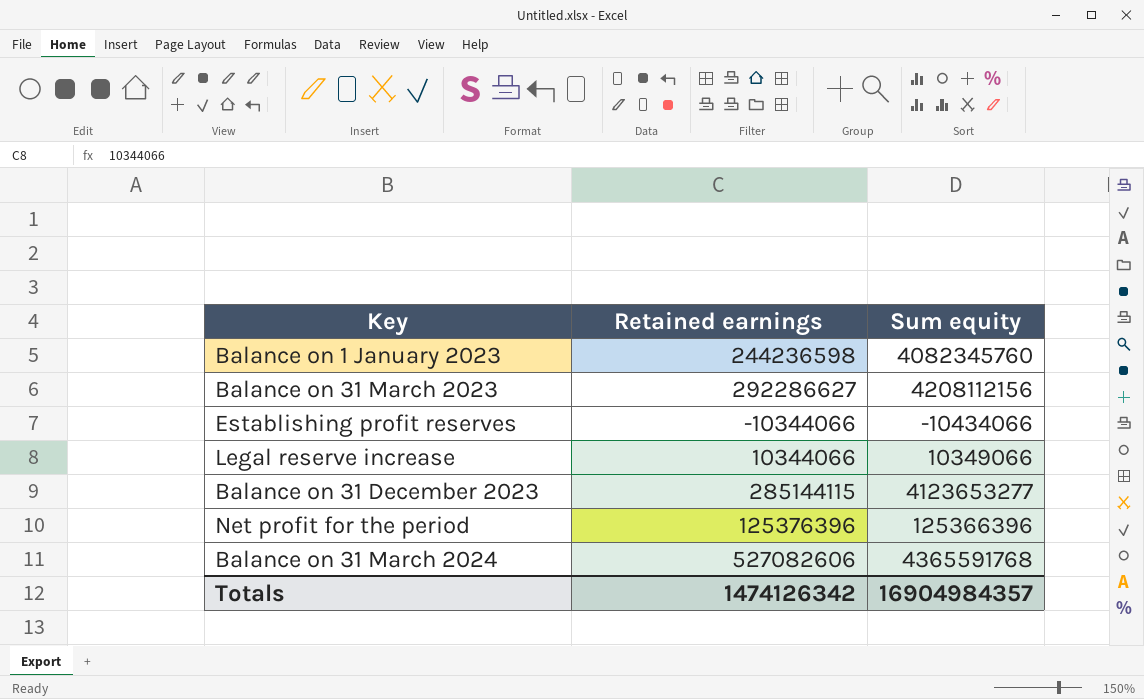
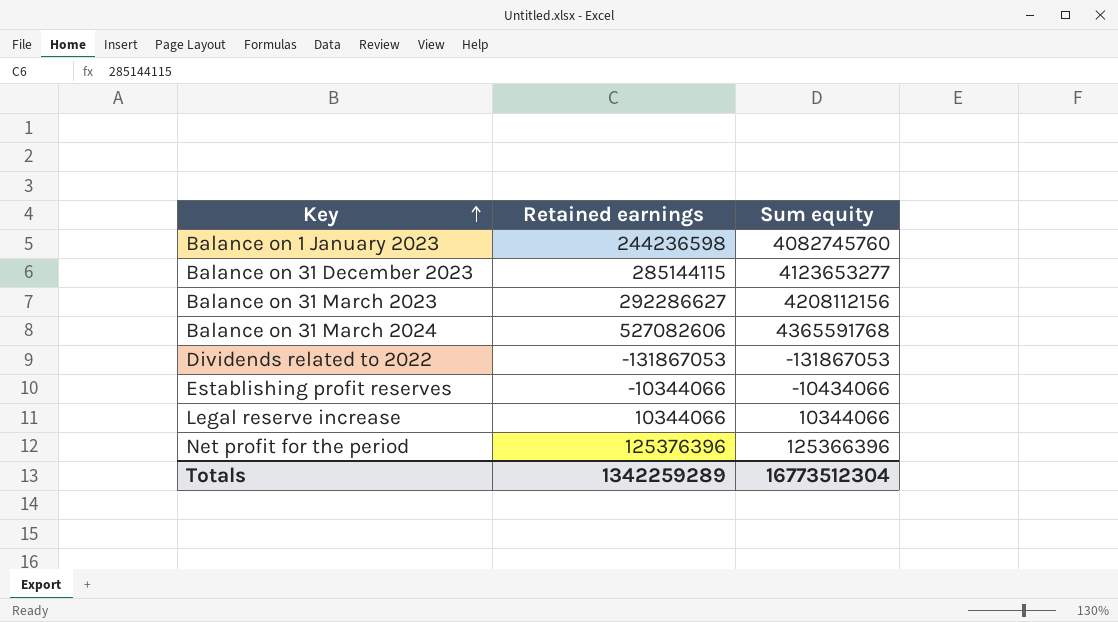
row order: none -> Key ascending
Balance on 1 January 2023 | Sum equity: 4082345760 -> 4082745760
row Dividends related to 2022: none -> -131867053 | -131867053
Legal reserve increase | Sum equity: 10349066 -> 10344066
Totals | Retained earnings: 1474126342 -> 1342259289
Totals | Sum equity: 16904984357 -> 16773512304

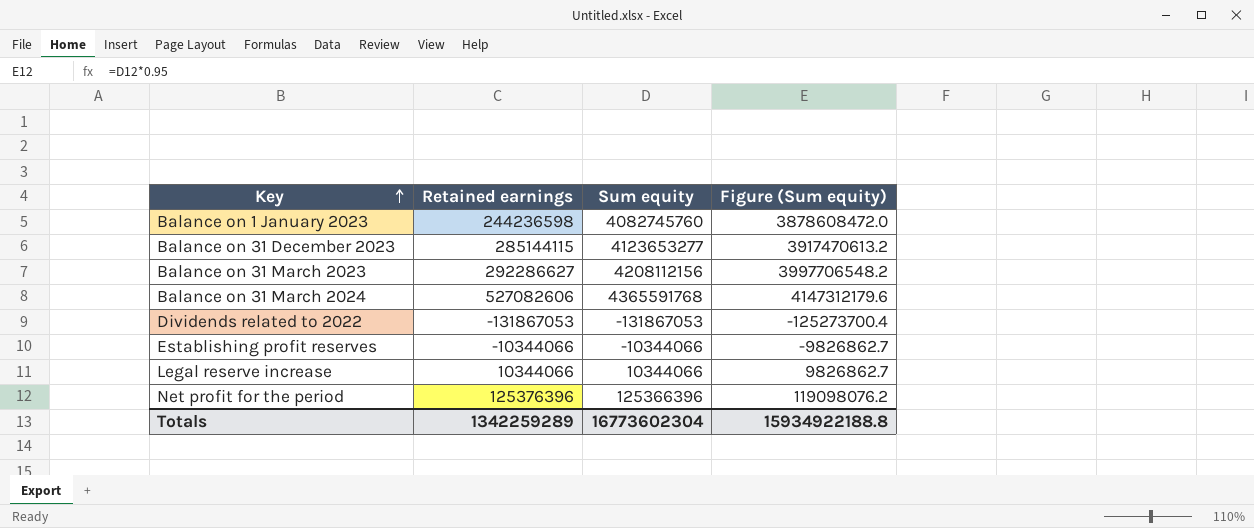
column Figure (Sum equity) | formula: none -> [Sum equity] * 0.95
Establishing profit reserves | Sum equity: -10434066 -> -10344066
Totals | Sum equity: 16773512304 -> 16773602304

